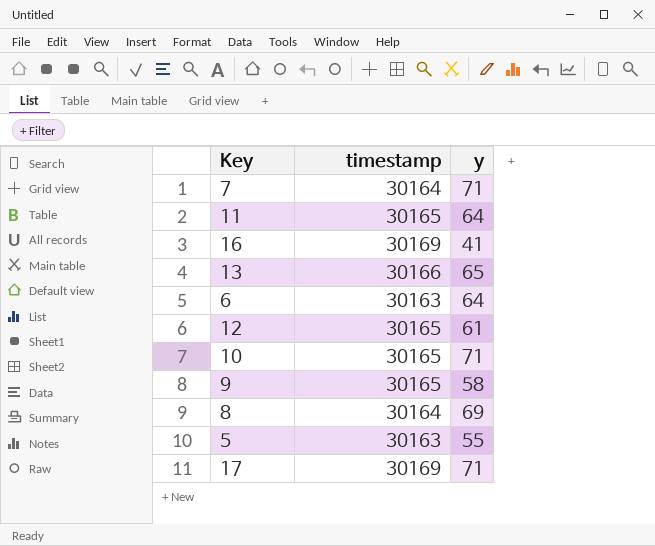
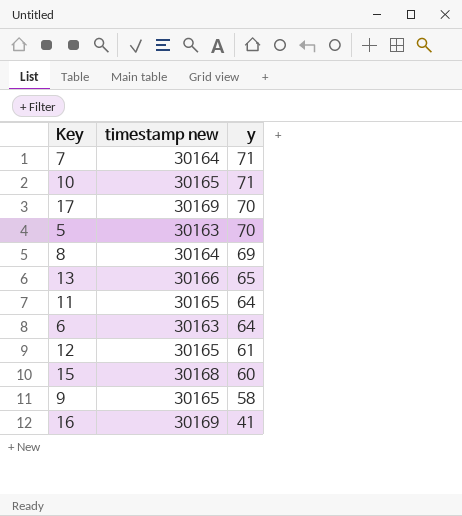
row order: none -> y descending
column name: timestamp -> timestamp new
17 | y: 71 -> 70
5 | y: 55 -> 70
row 15: none -> 30168 | 60

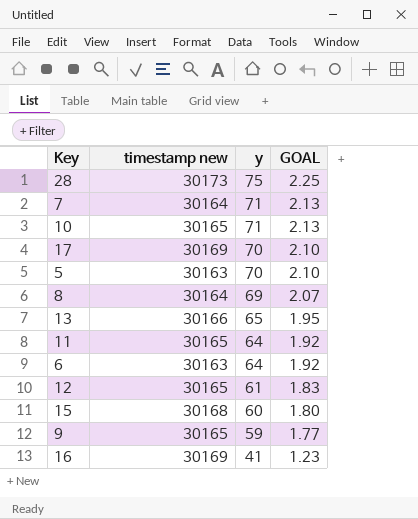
column GOAL | formula: none -> [y] * 0.03
row 28: none -> 30173 | 75 | 2.25
9 | y: 58 -> 59

